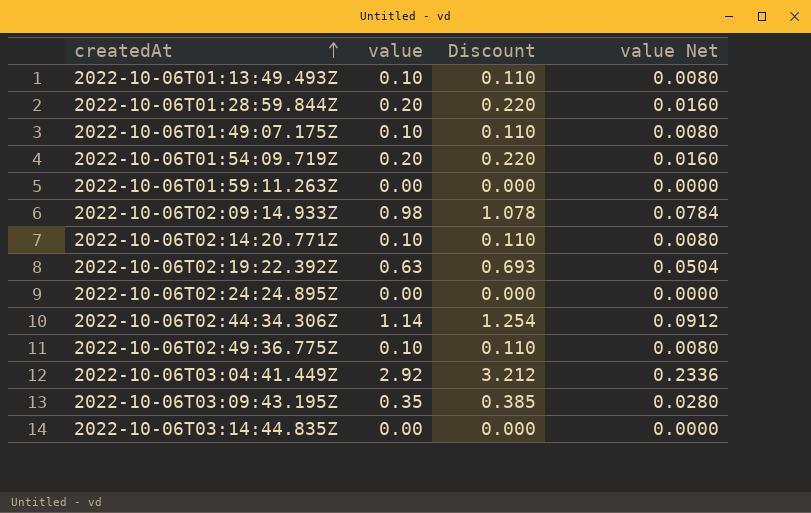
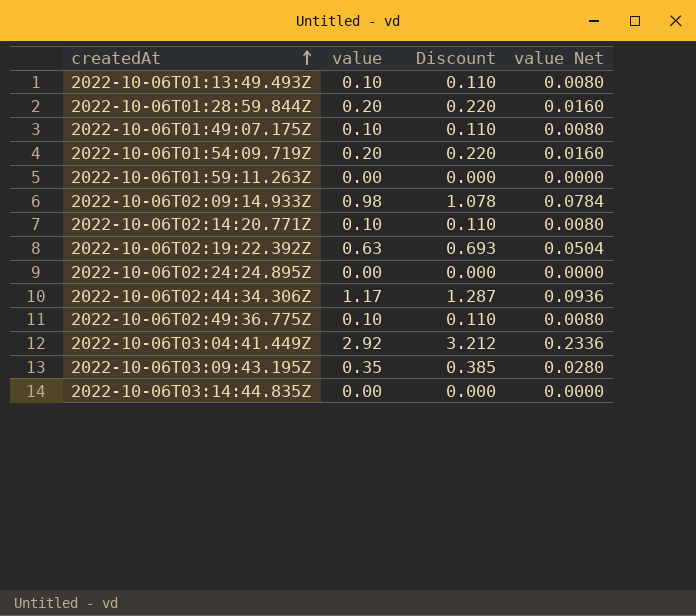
2022-10-06T02:44:34.306Z | value: 1.14 -> 1.17
2022-10-06T02:44:34.306Z | Discount: 1.254 -> 1.287
2022-10-06T02:44:34.306Z | value Net: 0.0912 -> 0.0936

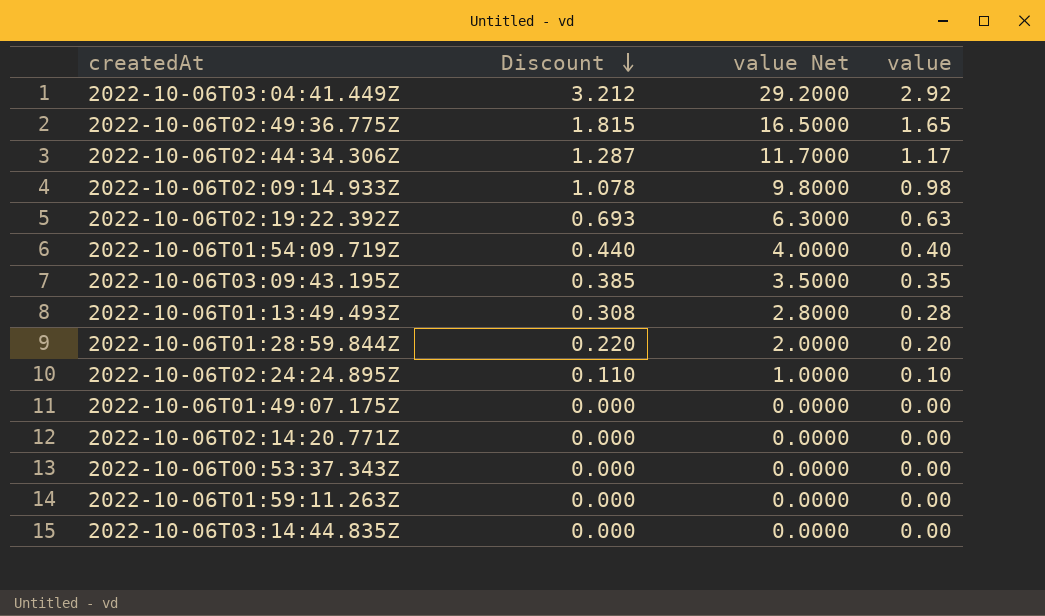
row order: createdAt ascending -> Discount descending
column value Net | formula: [value] * 0.08 -> [value] * 10
column value | position: 2 -> 4
2022-10-06T02:49:36.775Z | Discount: 0.110 -> 1.815
2022-10-06T02:49:36.775Z | value: 0.10 -> 1.65
2022-10-06T01:54:09.719Z | Discount: 0.220 -> 0.440
2022-10-06T01:54:09.719Z | value: 0.20 -> 0.40
2022-10-06T01:13:49.493Z | Discount: 0.110 -> 0.308
2022-10-06T01:13:49.493Z | value: 0.10 -> 0.28
2022-10-06T02:24:24.895Z | Discount: 0.000 -> 0.110
2022-10-06T02:24:24.895Z | value: 0.00 -> 0.10
2022-10-06T01:49:07.175Z | Discount: 0.110 -> 0.000
2022-10-06T01:49:07.175Z | value: 0.10 -> 0.00
2022-10-06T02:14:20.771Z | Discount: 0.110 -> 0.000
2022-10-06T02:14:20.771Z | value: 0.10 -> 0.00
row 2022-10-06T00:53:37.343Z: none -> 0.000 | 0.0000 | 0.00

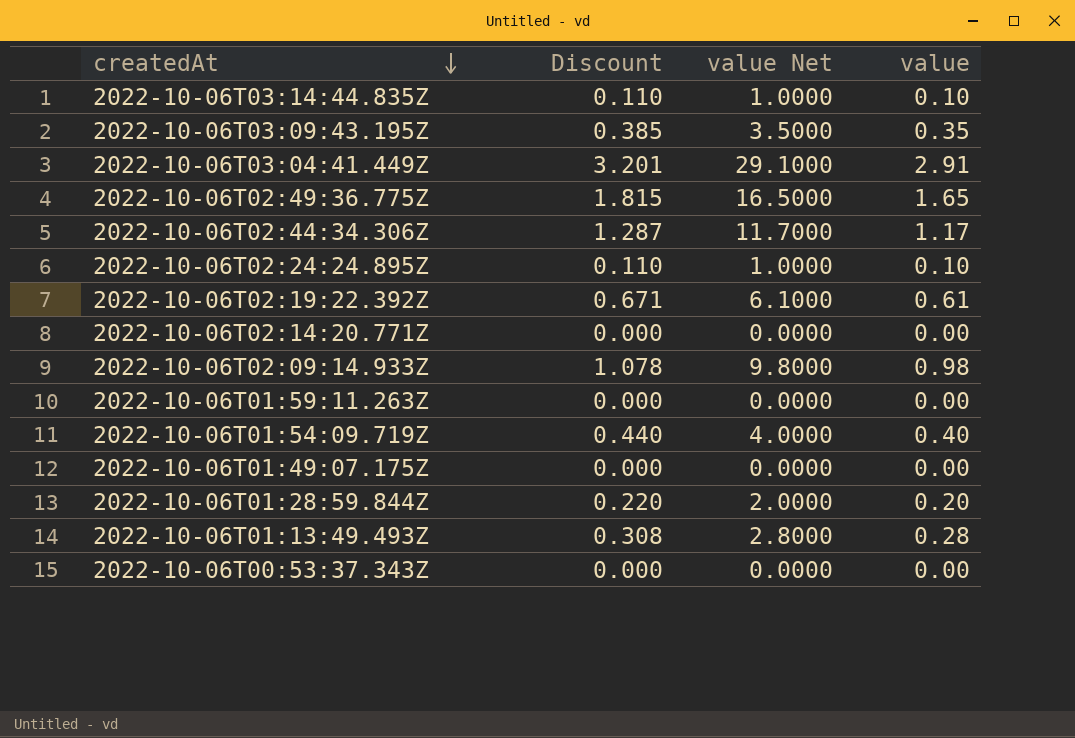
row order: Discount descending -> createdAt descending
2022-10-06T03:14:44.835Z | Discount: 0.000 -> 0.110
2022-10-06T03:14:44.835Z | value Net: 0.0000 -> 1.0000
2022-10-06T03:14:44.835Z | value: 0.00 -> 0.10
2022-10-06T03:04:41.449Z | Discount: 3.212 -> 3.201
2022-10-06T03:04:41.449Z | value Net: 29.2000 -> 29.1000
2022-10-06T03:04:41.449Z | value: 2.92 -> 2.91
2022-10-06T02:19:22.392Z | Discount: 0.693 -> 0.671
2022-10-06T02:19:22.392Z | value Net: 6.3000 -> 6.1000
2022-10-06T02:19:22.392Z | value: 0.63 -> 0.61

